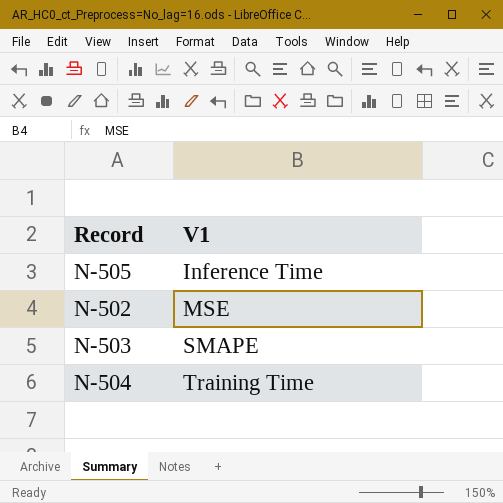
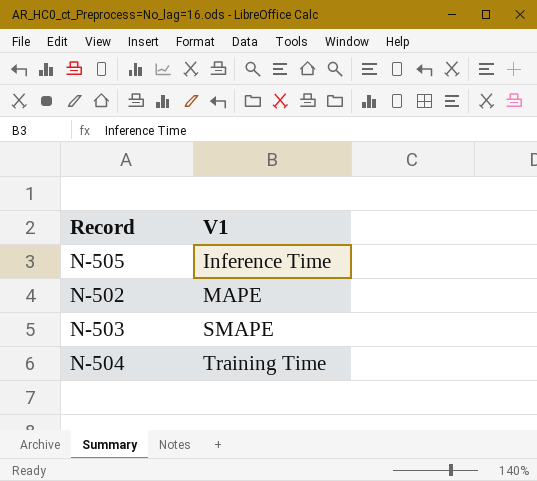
N-502 | V1: MSE -> MAPE

